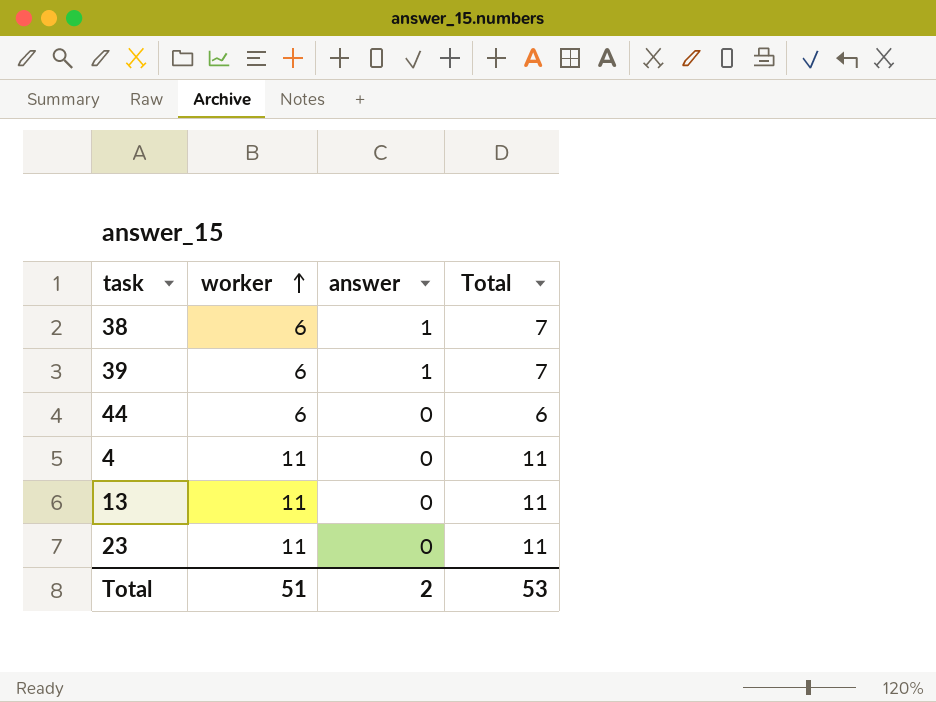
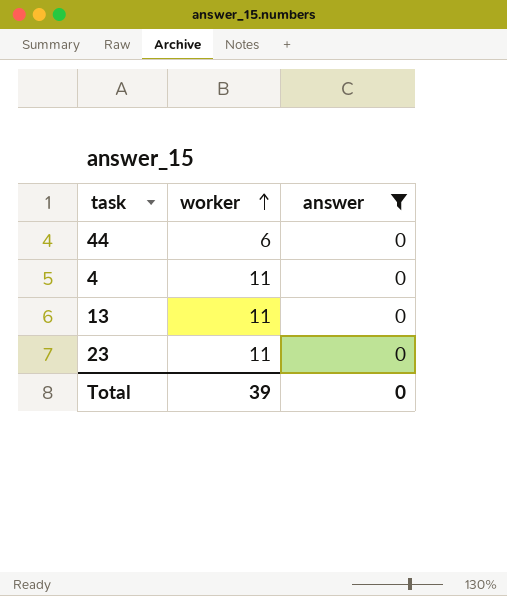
filter: none -> answer = 0
column Total | formula: [worker] + [answer] -> none
Total | worker: 51 -> 39
Total | answer: 2 -> 0

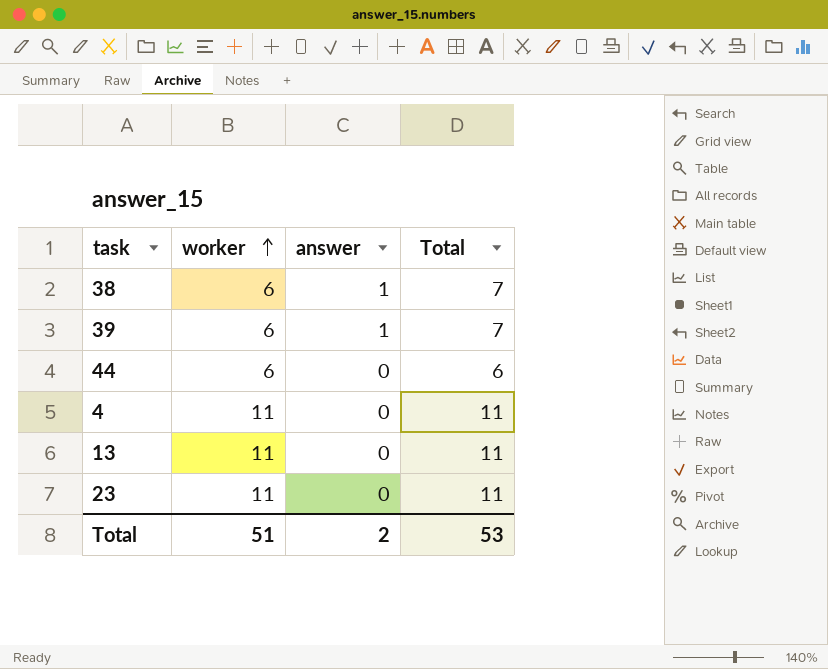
filter: answer = 0 -> none
column Total | formula: none -> [worker] + [answer]
Total | worker: 39 -> 51
Total | answer: 0 -> 2

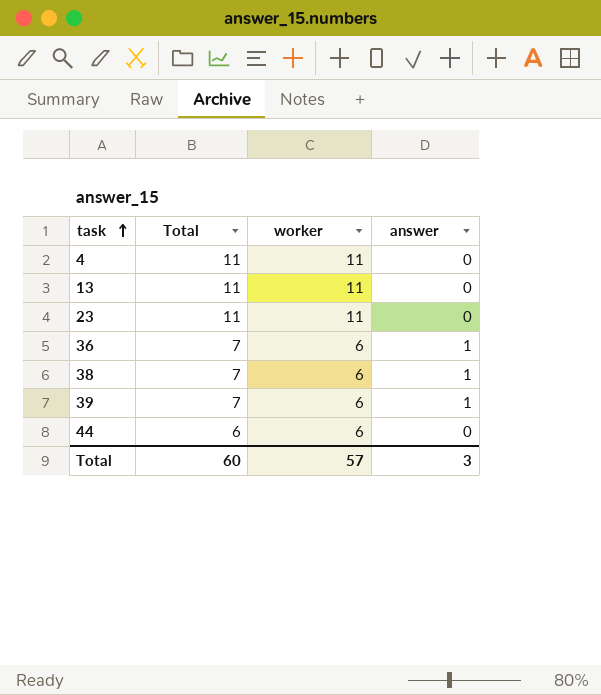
row order: worker ascending -> task ascending
column Total | position: 4 -> 2
row 36: none -> 7 | 6 | 1
Total | Total: 53 -> 60
Total | worker: 51 -> 57
Total | answer: 2 -> 3

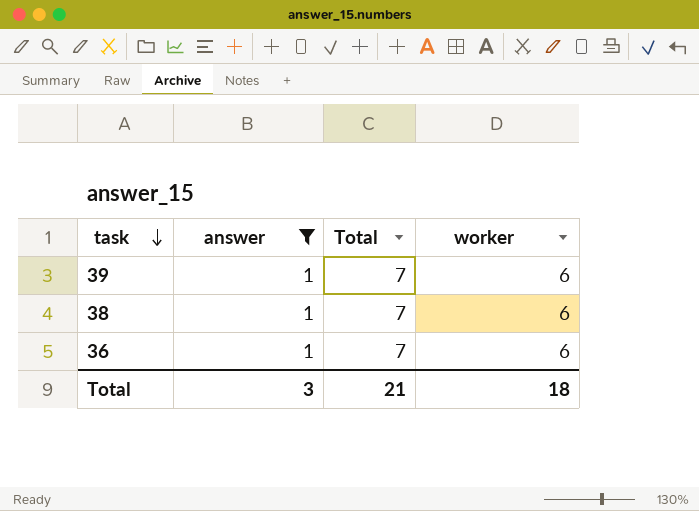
filter: none -> answer = 1
row order: task ascending -> task descending
column answer | position: 4 -> 2
Total | Total: 60 -> 21
Total | worker: 57 -> 18

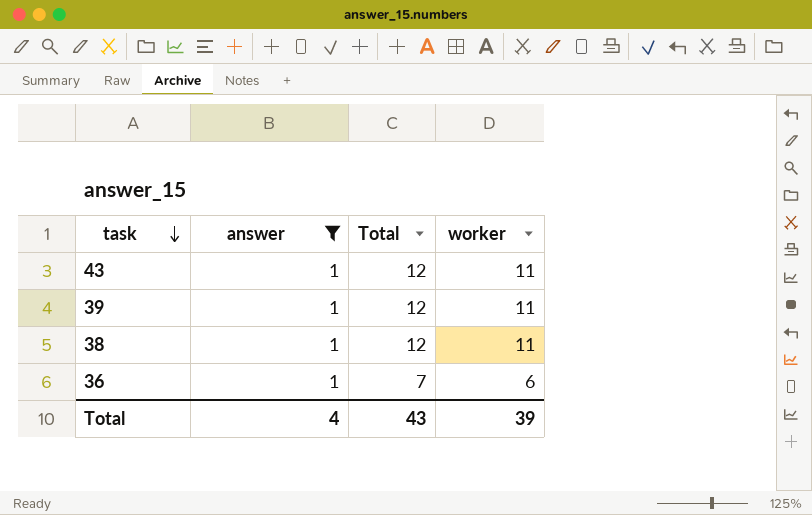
row 43: none -> 1 | 12 | 11
39 | Total: 7 -> 12
39 | worker: 6 -> 11
38 | Total: 7 -> 12
38 | worker: 6 -> 11
Total | answer: 3 -> 4
Total | Total: 21 -> 43
Total | worker: 18 -> 39

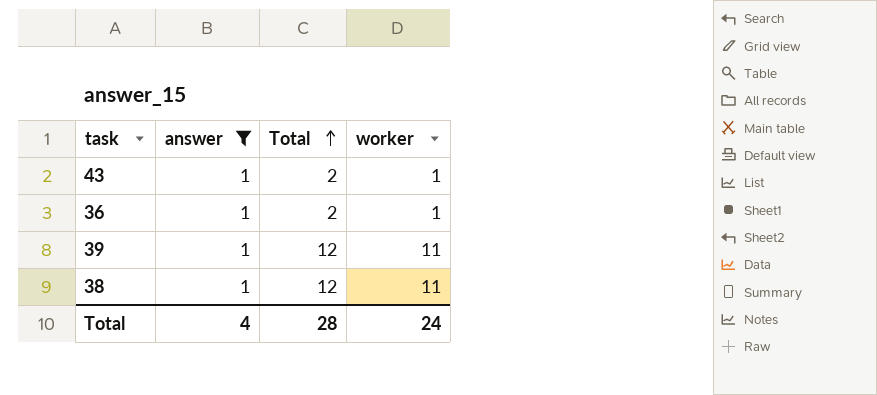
row order: task descending -> Total ascending
43 | Total: 12 -> 2
43 | worker: 11 -> 1
36 | Total: 7 -> 2
36 | worker: 6 -> 1
Total | Total: 43 -> 28
Total | worker: 39 -> 24

